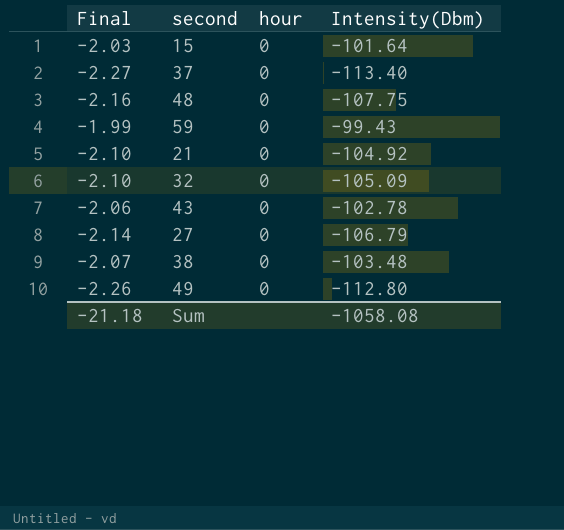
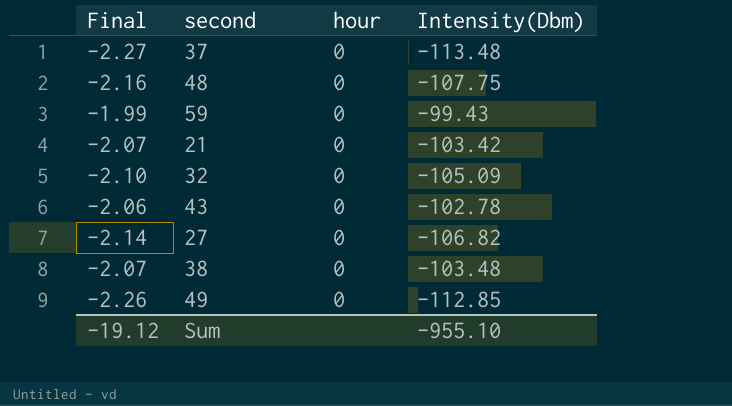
row 15: -2.03 | 0 | -101.64 -> none
37 | Intensity(Dbm): -113.40 -> -113.48
21 | Final: -2.10 -> -2.07
21 | Intensity(Dbm): -104.92 -> -103.42
27 | Intensity(Dbm): -106.79 -> -106.82
49 | Intensity(Dbm): -112.80 -> -112.85
Sum | Final: -21.18 -> -19.12
Sum | Intensity(Dbm): -1058.08 -> -955.10

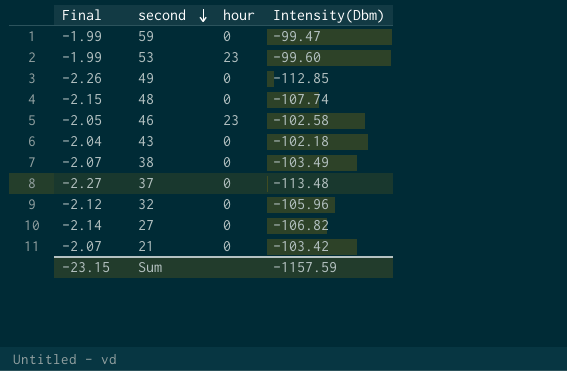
row order: none -> second descending
59 | Intensity(Dbm): -99.43 -> -99.47
row 53: none -> -1.99 | 23 | -99.60
48 | Final: -2.16 -> -2.15
48 | Intensity(Dbm): -107.75 -> -107.74
row 46: none -> -2.05 | 23 | -102.58
43 | Final: -2.06 -> -2.04
43 | Intensity(Dbm): -102.78 -> -102.18
38 | Intensity(Dbm): -103.48 -> -103.49
32 | Final: -2.10 -> -2.12
32 | Intensity(Dbm): -105.09 -> -105.96
Sum | Final: -19.12 -> -23.15
Sum | Intensity(Dbm): -955.10 -> -1157.59

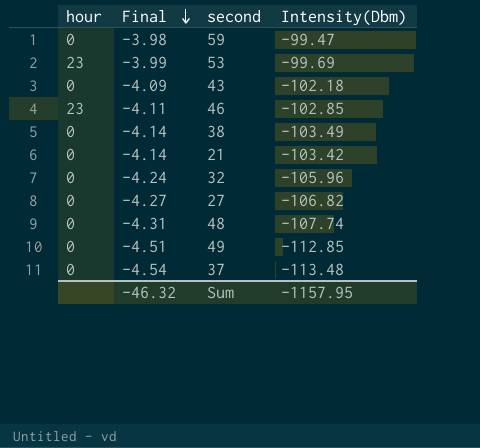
row order: second descending -> Final descending
column hour | position: 3 -> 1
column Final | formula: [Intensity(Dbm)] * 0.02 -> [Intensity(Dbm)] * 0.04
53 | Intensity(Dbm): -99.60 -> -99.69
46 | Intensity(Dbm): -102.58 -> -102.85
Sum | Final: -23.15 -> -46.32
Sum | Intensity(Dbm): -1157.59 -> -1157.95

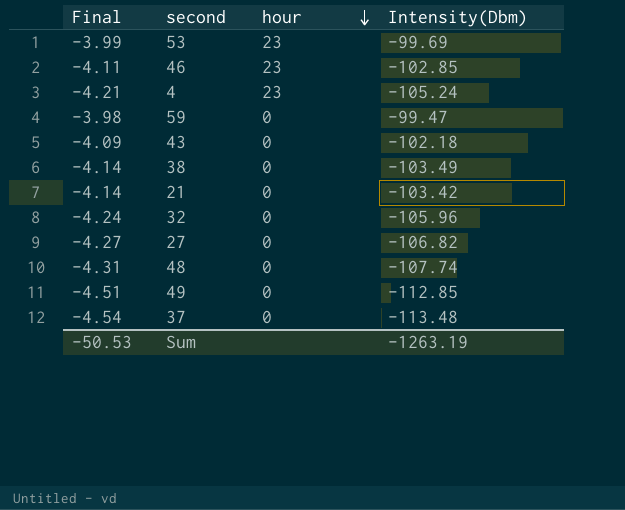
row order: Final descending -> hour descending
column hour | position: 1 -> 3
row 4: none -> -4.21 | 23 | -105.24
Sum | Final: -46.32 -> -50.53
Sum | Intensity(Dbm): -1157.95 -> -1263.19

